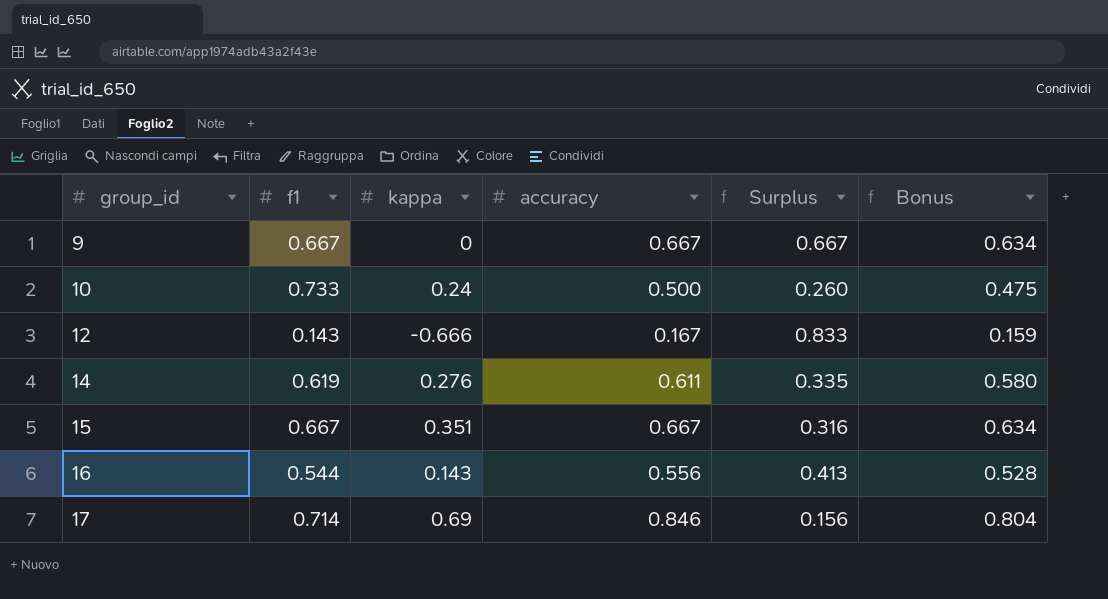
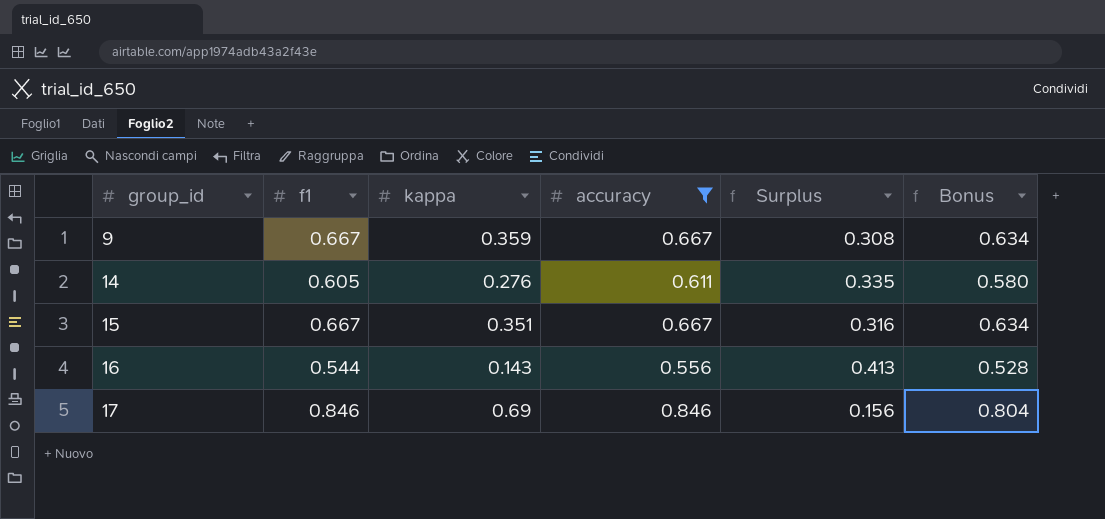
filter: none -> accuracy >= 0.556
9 | kappa: 0 -> 0.359
9 | Surplus: 0.667 -> 0.308
14 | f1: 0.619 -> 0.605
17 | f1: 0.714 -> 0.846

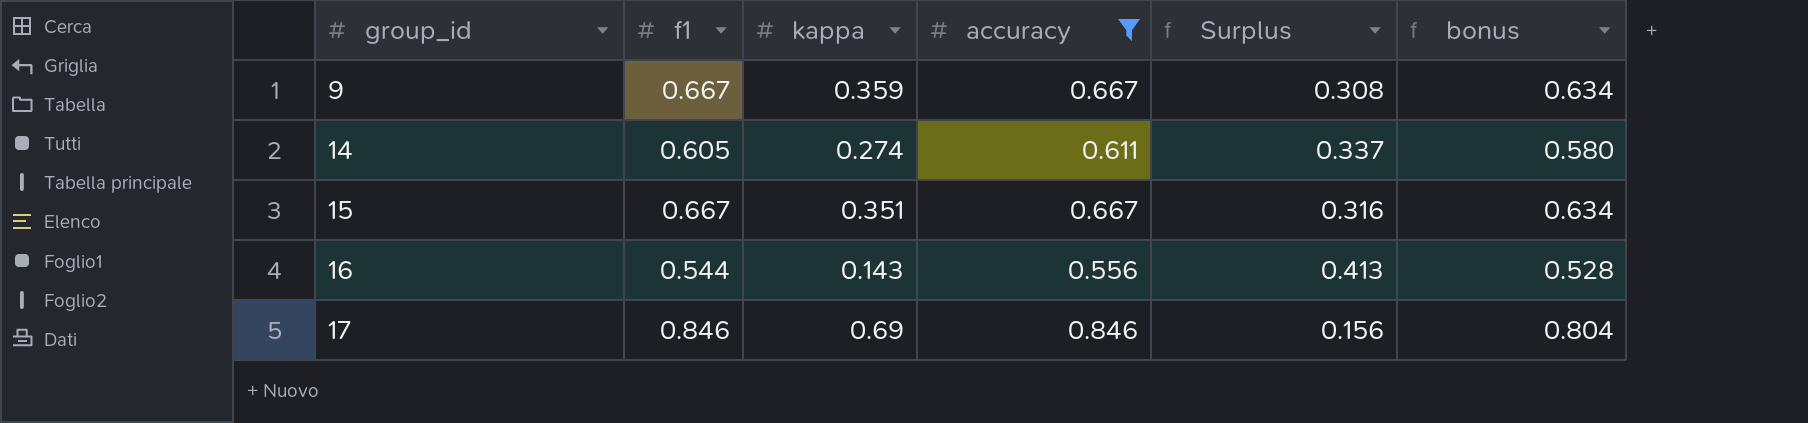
column name: Bonus -> bonus
14 | kappa: 0.276 -> 0.274
14 | Surplus: 0.335 -> 0.337

